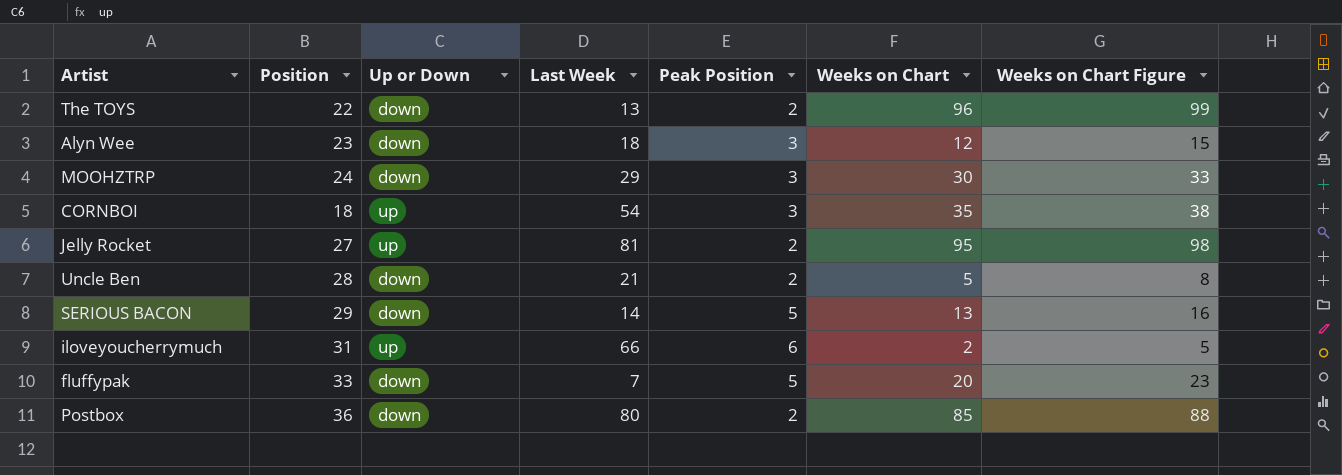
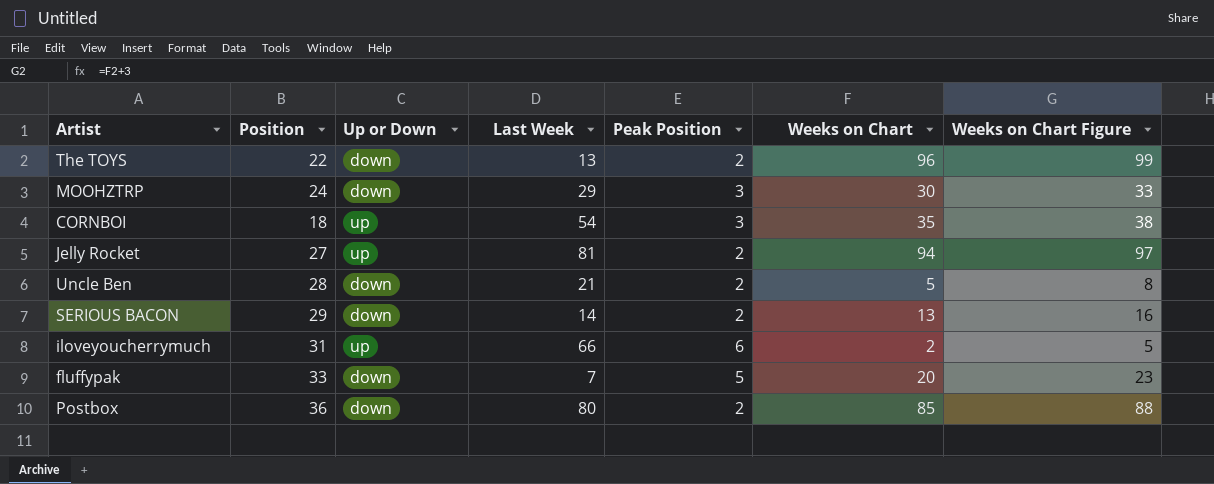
row Alyn Wee: 23 | down | 18 | 3 | 12 | 15 -> none
Jelly Rocket | Weeks on Chart: 95 -> 94
Jelly Rocket | Weeks on Chart Figure: 98 -> 97
SERIOUS BACON | Peak Position: 5 -> 2

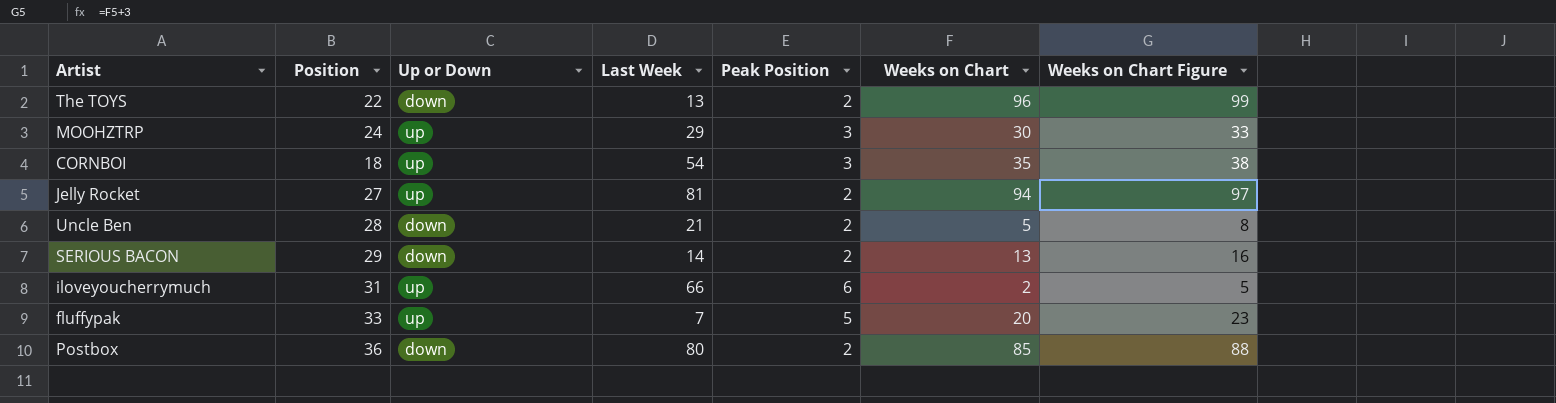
MOOHZTRP | Up or Down: down -> up
fluffypak | Up or Down: down -> up

